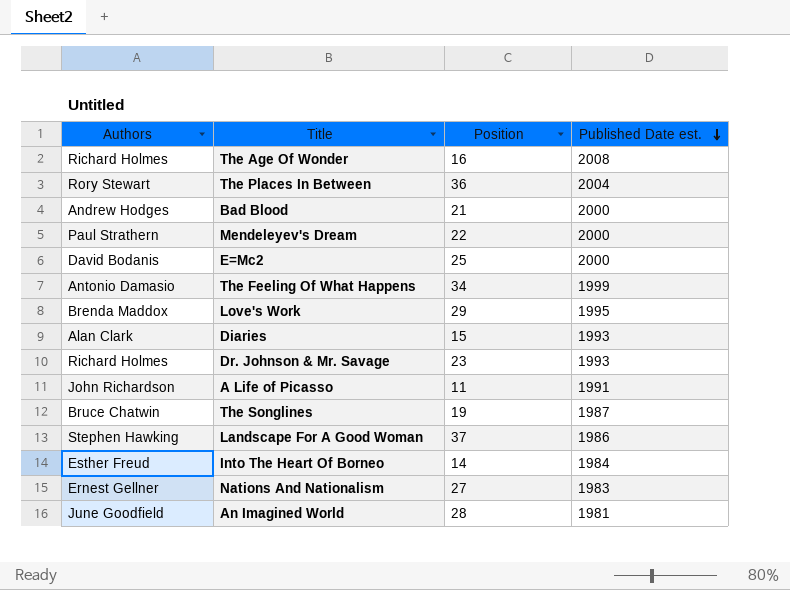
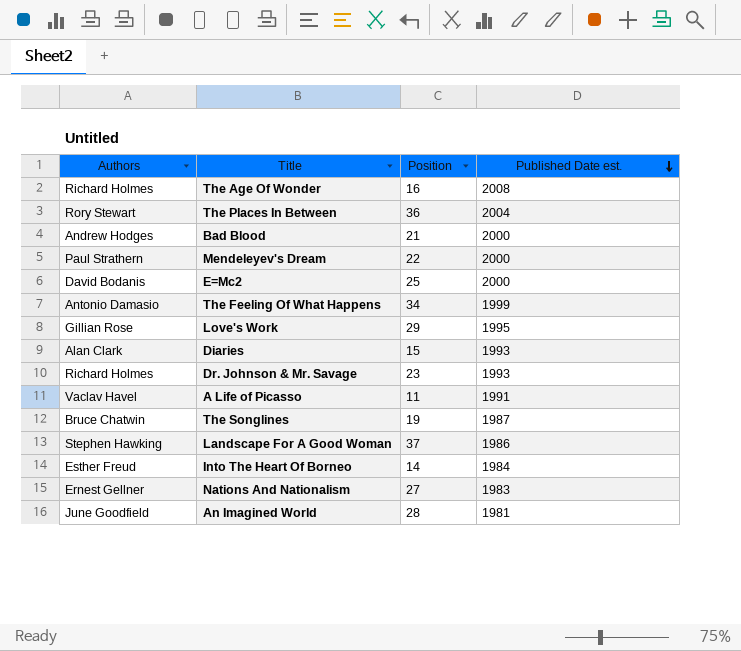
Love's Work | Authors: Brenda Maddox -> Gillian Rose
A Life of Picasso | Authors: John Richardson -> Vaclav Havel

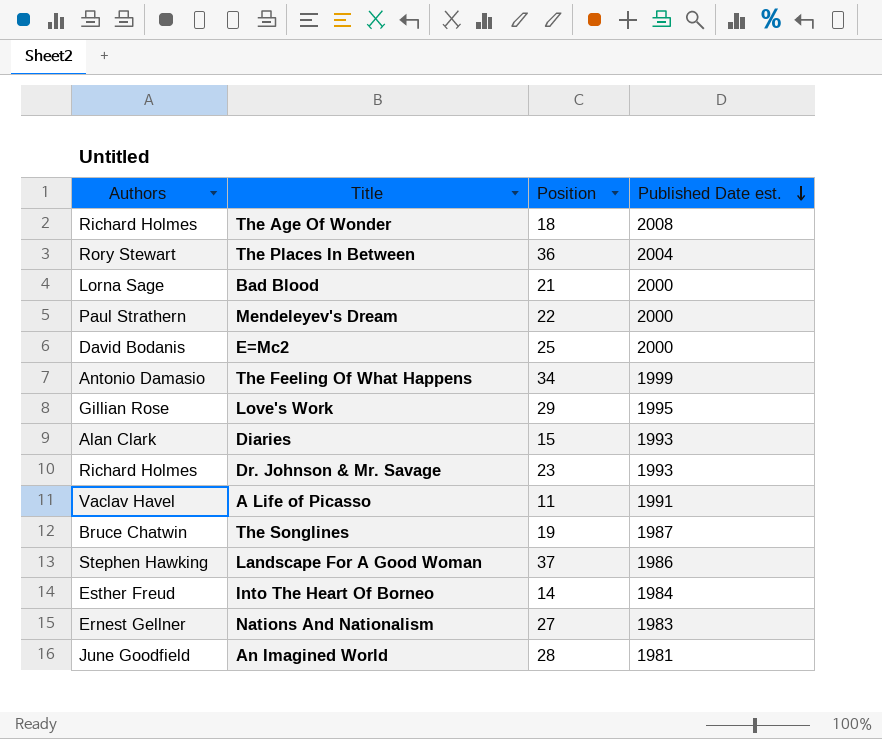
The Age Of Wonder | Position: 16 -> 18
Bad Blood | Authors: Andrew Hodges -> Lorna Sage

